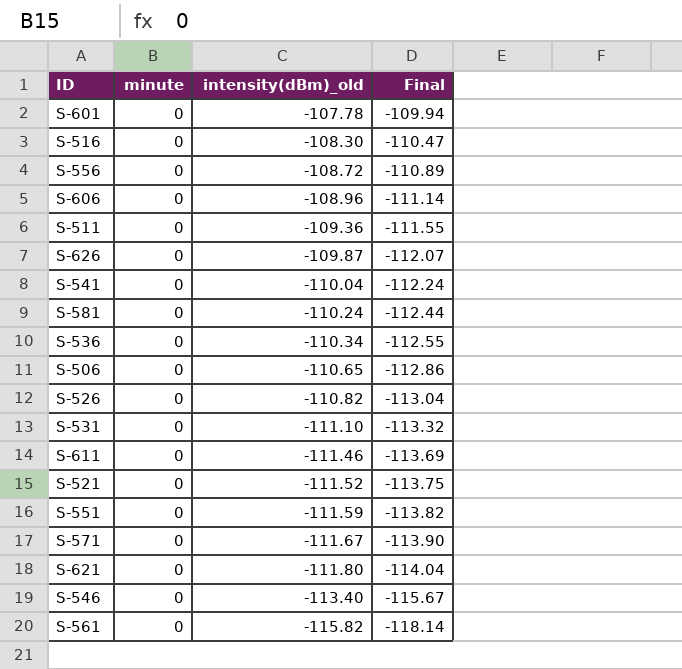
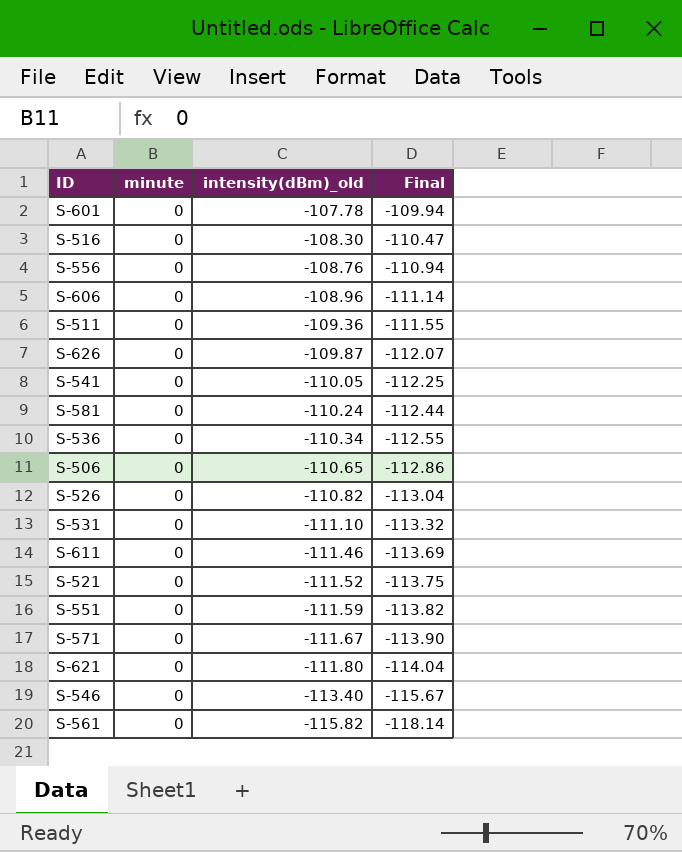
S-556 | intensity(dBm)_old: -108.72 -> -108.76
S-556 | Final: -110.89 -> -110.94
S-541 | intensity(dBm)_old: -110.04 -> -110.05
S-541 | Final: -112.24 -> -112.25

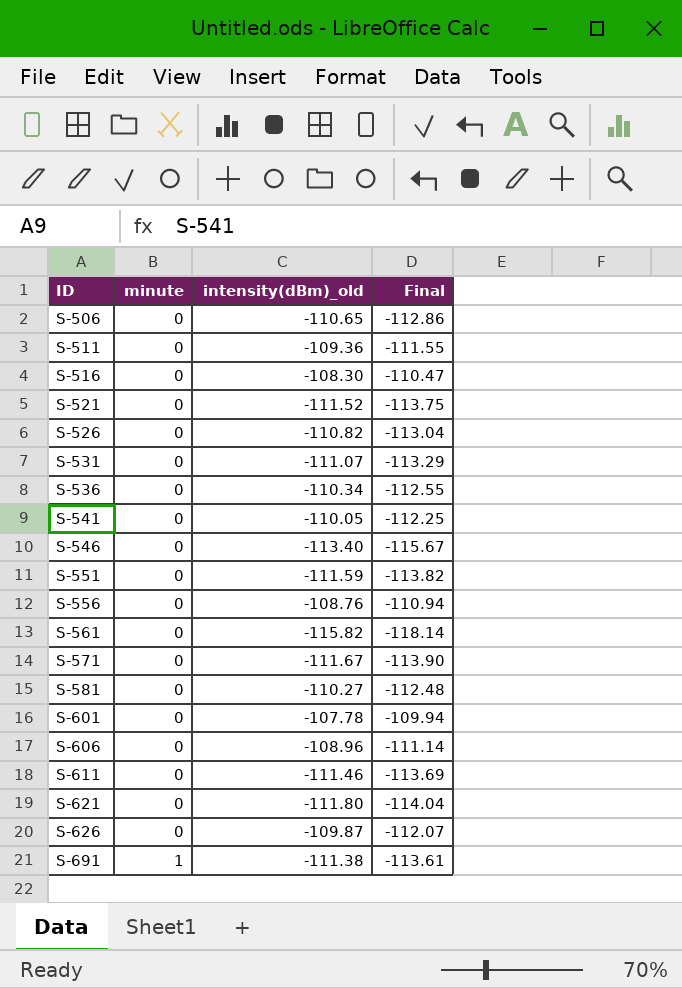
row order: intensity(dBm)_old descending -> ID ascending
S-531 | intensity(dBm)_old: -111.10 -> -111.07
S-531 | Final: -113.32 -> -113.29
S-581 | intensity(dBm)_old: -110.24 -> -110.27
S-581 | Final: -112.44 -> -112.48
row S-691: none -> 1 | -111.38 | -113.61

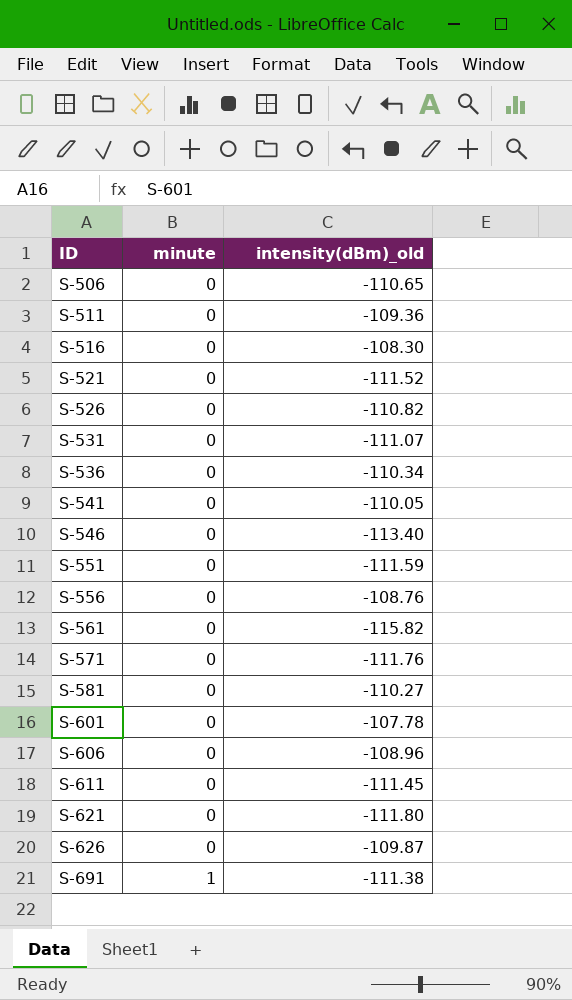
column Final | formula: [intensity(dBm)_old] * 1.02 -> none
S-571 | intensity(dBm)_old: -111.67 -> -111.76
S-611 | intensity(dBm)_old: -111.46 -> -111.45

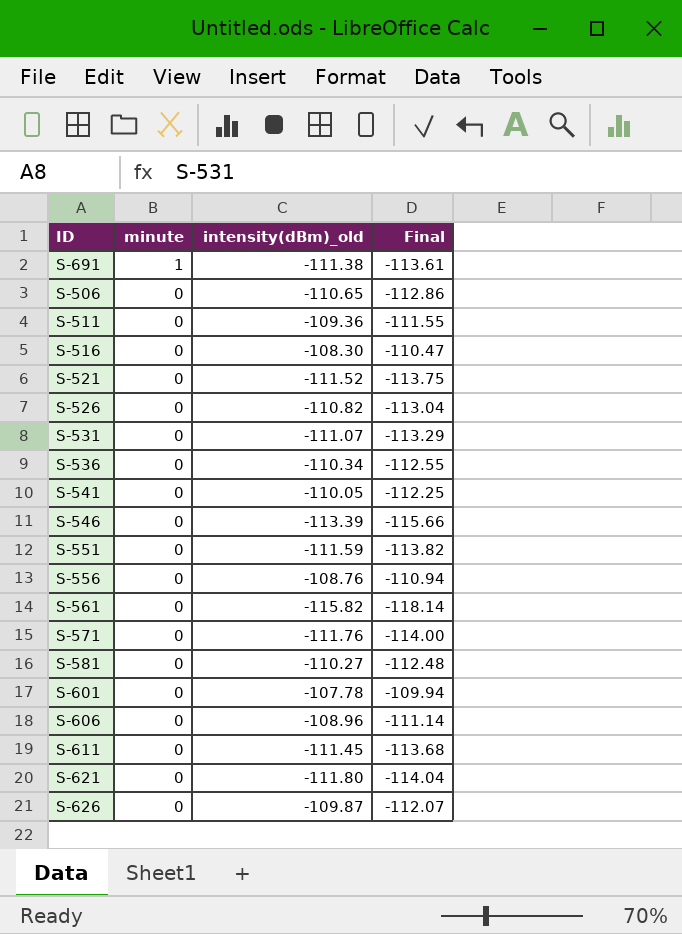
row order: ID ascending -> minute descending
column Final | formula: none -> [intensity(dBm)_old] * 1.02
S-546 | intensity(dBm)_old: -113.40 -> -113.39

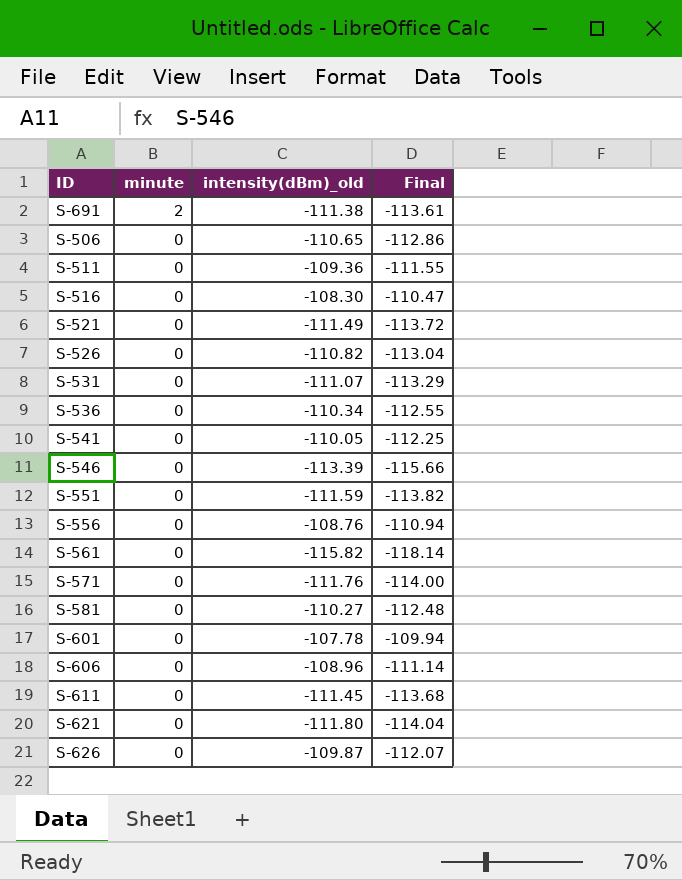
S-691 | minute: 1 -> 2
S-521 | intensity(dBm)_old: -111.52 -> -111.49
S-521 | Final: -113.75 -> -113.72

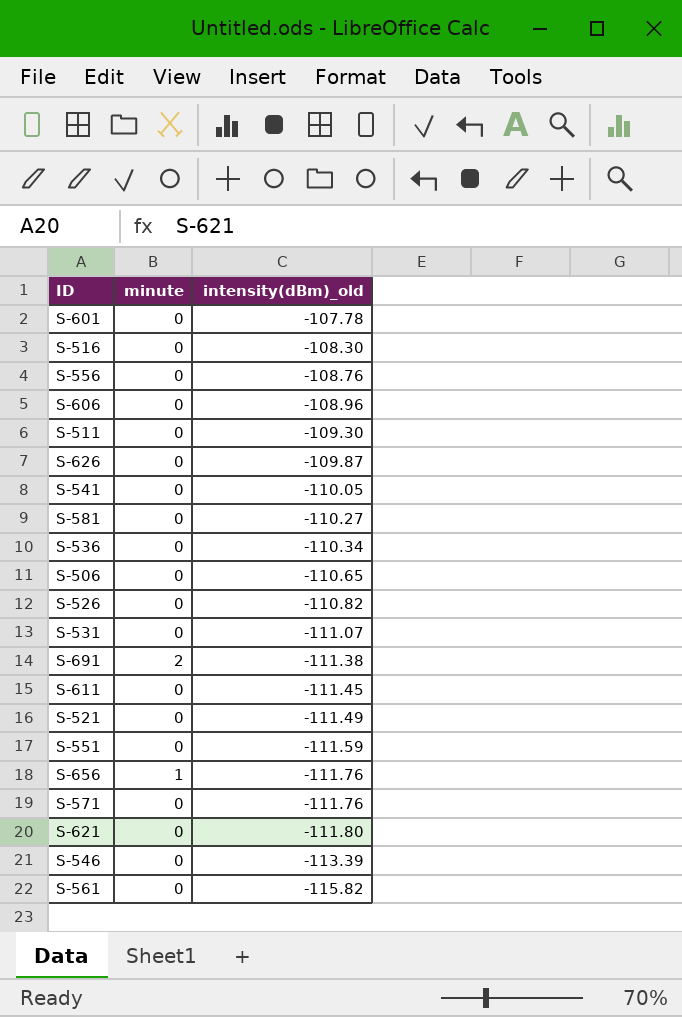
row order: minute descending -> intensity(dBm)_old descending
column Final | formula: [intensity(dBm)_old] * 1.02 -> none
S-511 | intensity(dBm)_old: -109.36 -> -109.30
row S-656: none -> 1 | -111.76

